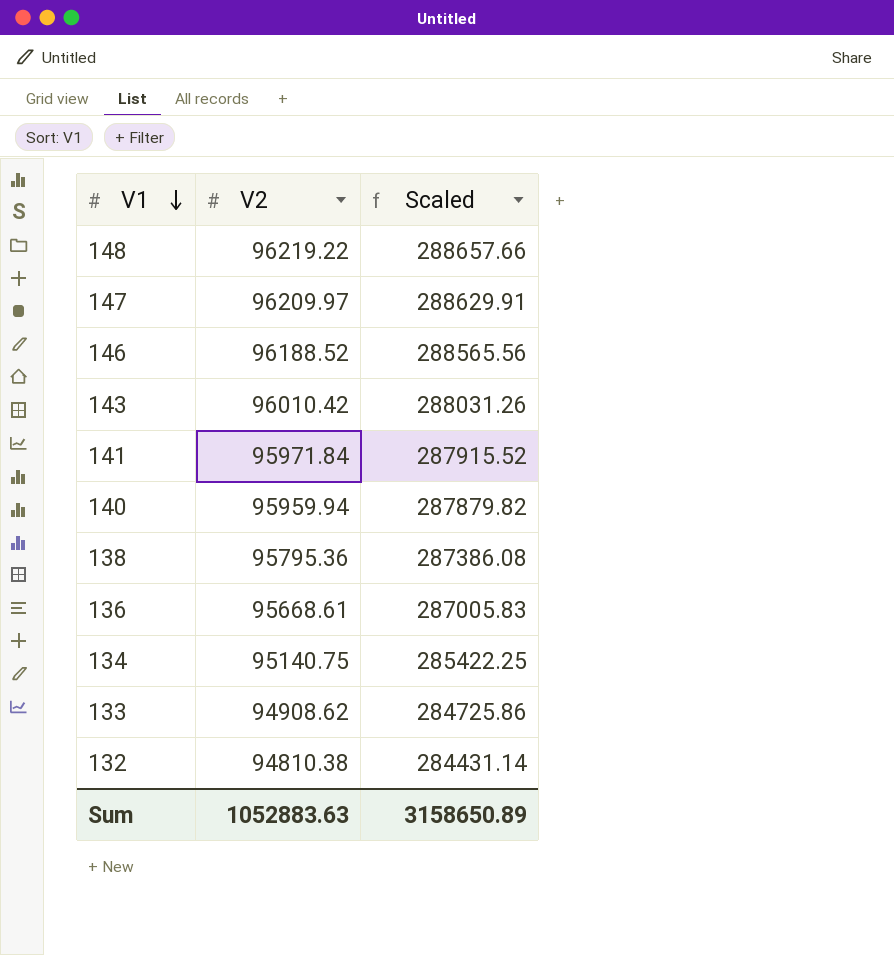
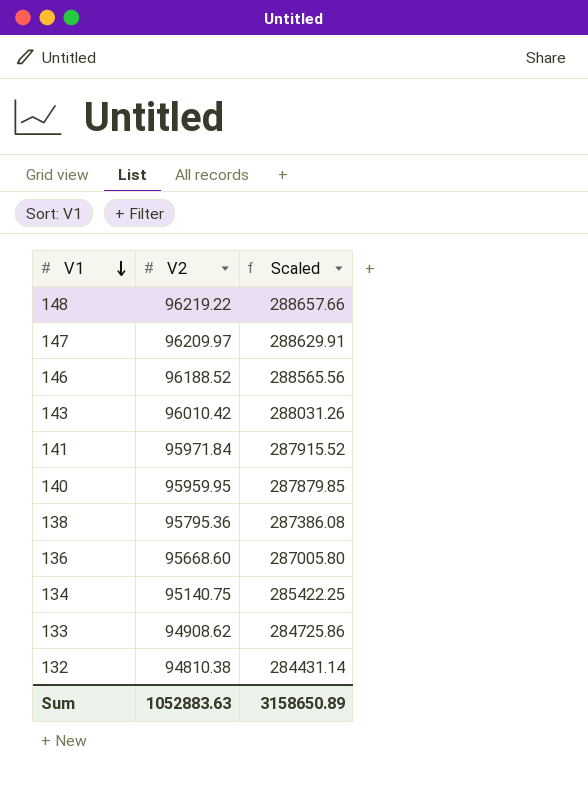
140 | V2: 95959.94 -> 95959.95
140 | Scaled: 287879.82 -> 287879.85
136 | V2: 95668.61 -> 95668.60
136 | Scaled: 287005.83 -> 287005.80

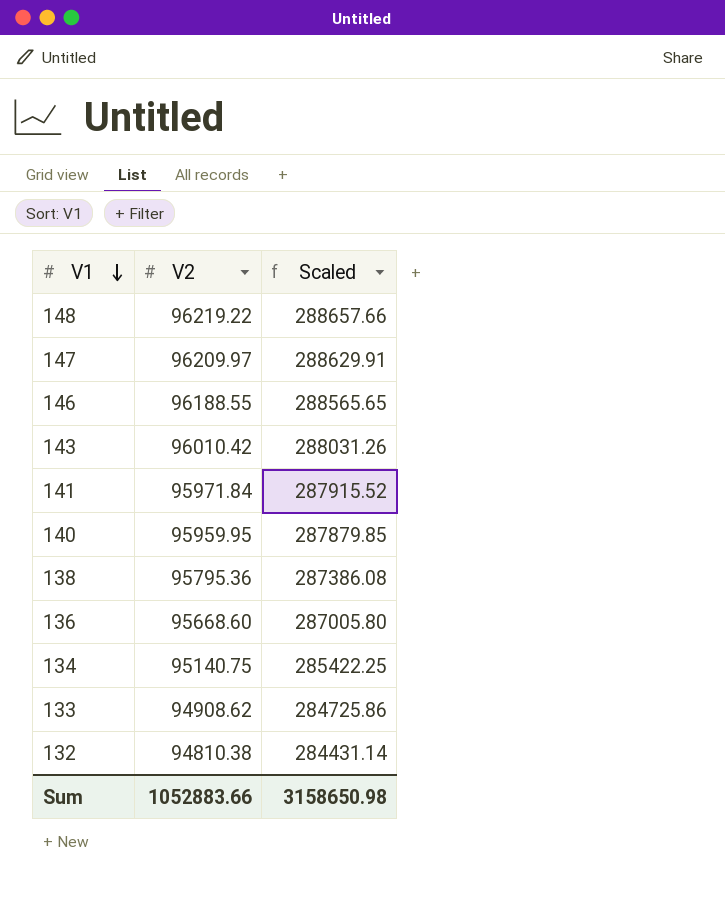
146 | V2: 96188.52 -> 96188.55
146 | Scaled: 288565.56 -> 288565.65
Sum | V2: 1052883.63 -> 1052883.66
Sum | Scaled: 3158650.89 -> 3158650.98

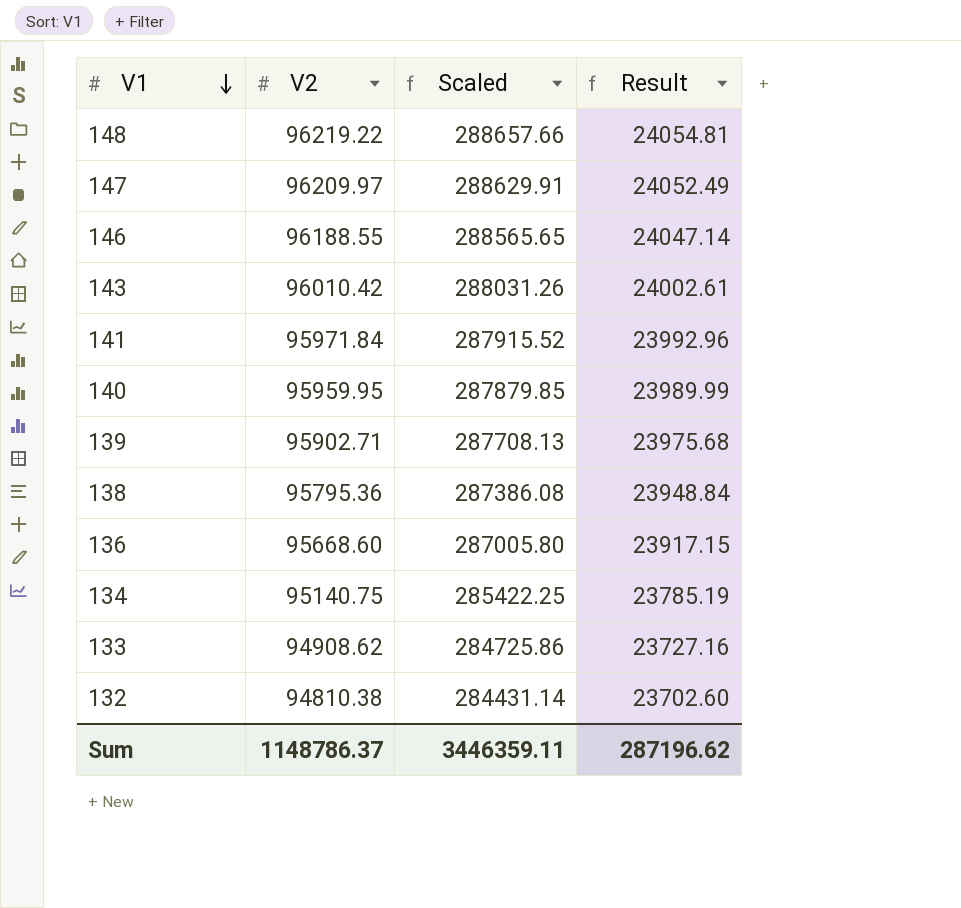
column Result | formula: none -> [V2] * 0.25
row 139: none -> 95902.71 | 287708.13 | 23975.68
Sum | V2: 1052883.66 -> 1148786.37
Sum | Scaled: 3158650.98 -> 3446359.11

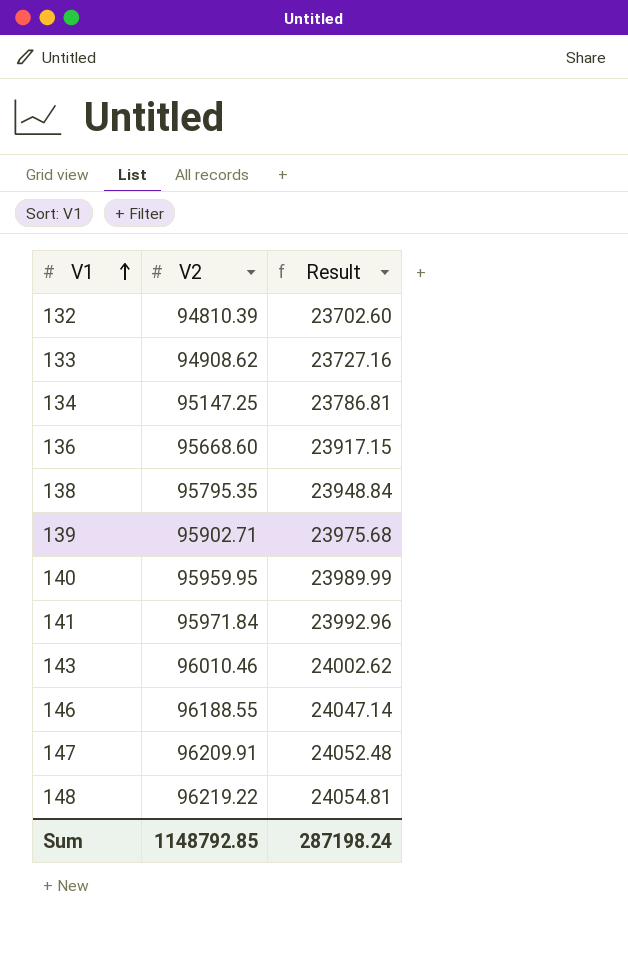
row order: V1 descending -> V1 ascending
column Scaled | formula: [V2] * 3 -> none
132 | V2: 94810.38 -> 94810.39
134 | V2: 95140.75 -> 95147.25
134 | Result: 23785.19 -> 23786.81
138 | V2: 95795.36 -> 95795.35
143 | V2: 96010.42 -> 96010.46
143 | Result: 24002.61 -> 24002.62
147 | V2: 96209.97 -> 96209.91
147 | Result: 24052.49 -> 24052.48
Sum | V2: 1148786.37 -> 1148792.85
Sum | Result: 287196.62 -> 287198.24

